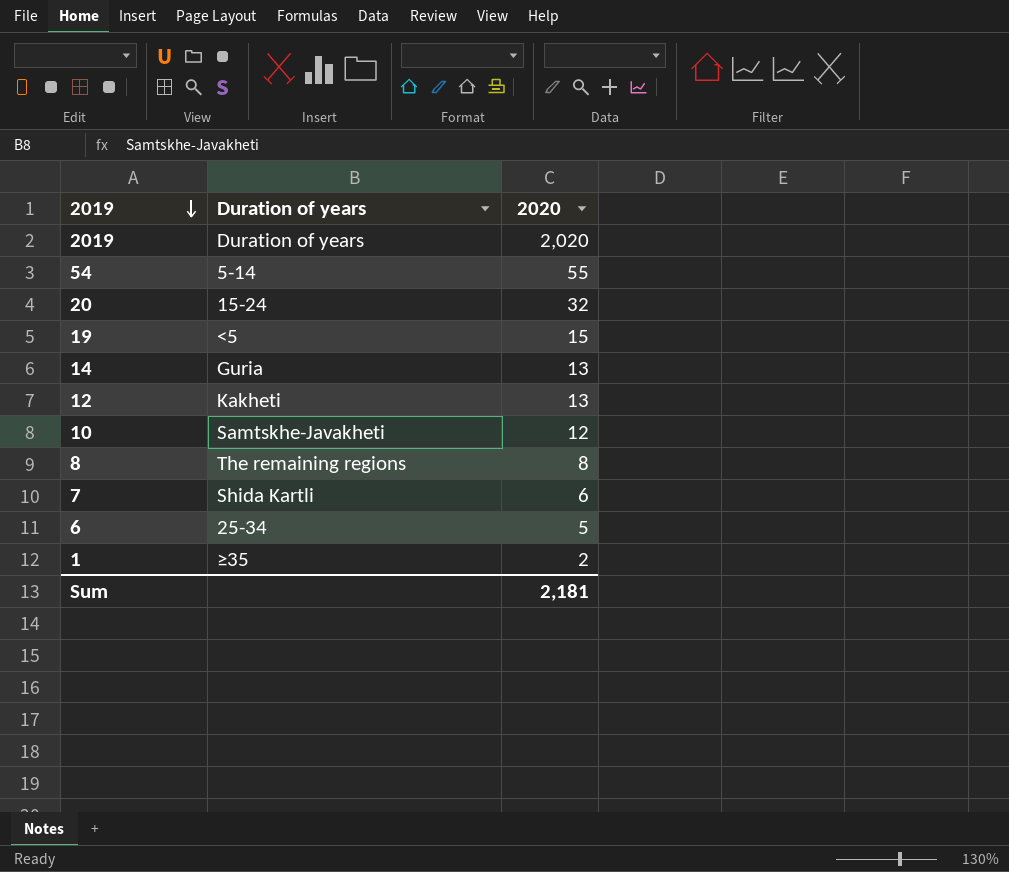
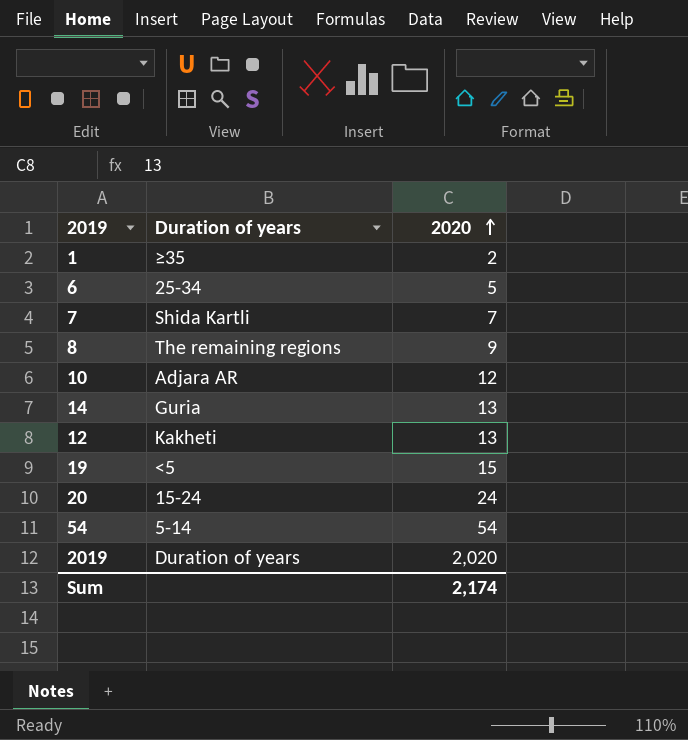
row order: 2019 descending -> 2020 ascending
7 | 2020: 6 -> 7
8 | 2020: 8 -> 9
10 | Duration of years: Samtskhe-Javakheti -> Adjara AR
20 | 2020: 32 -> 24
54 | 2020: 55 -> 54
Sum | 2020: 2,181 -> 2,174

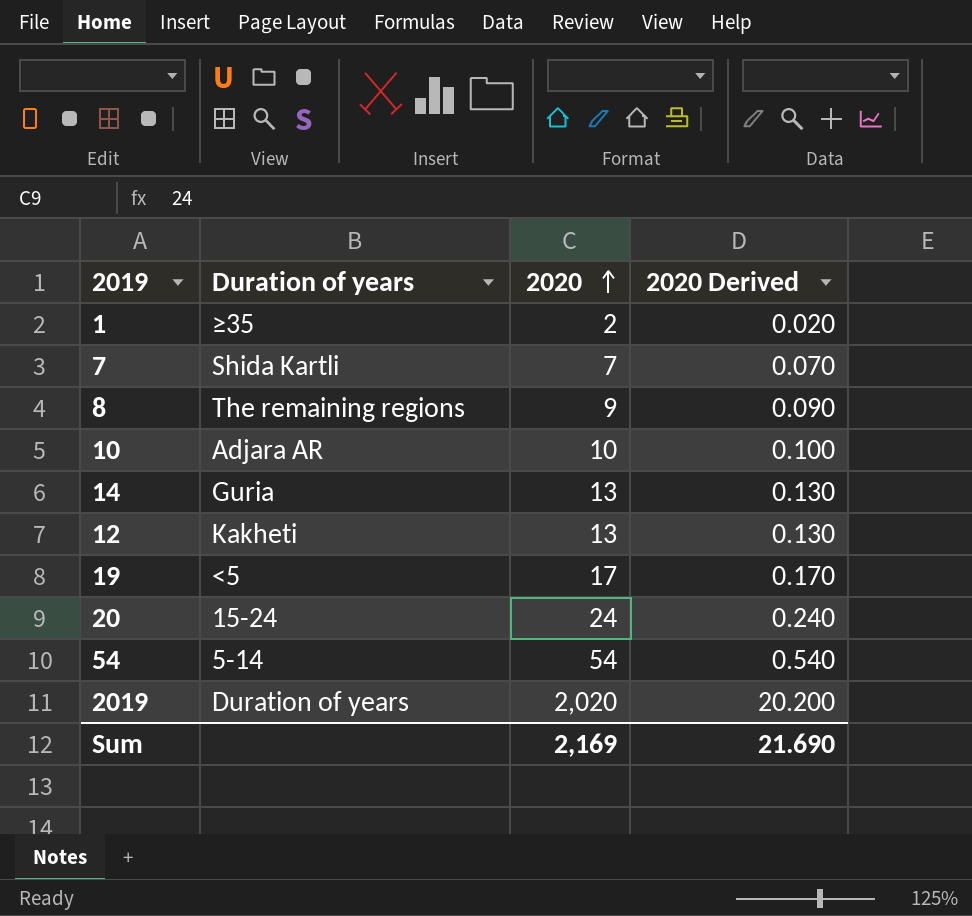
column 2020 Derived | formula: none -> [2020] * 0.01
row 6: 25-34 | 5 -> none
10 | 2020: 12 -> 10
19 | 2020: 15 -> 17
Sum | 2020: 2,174 -> 2,169

